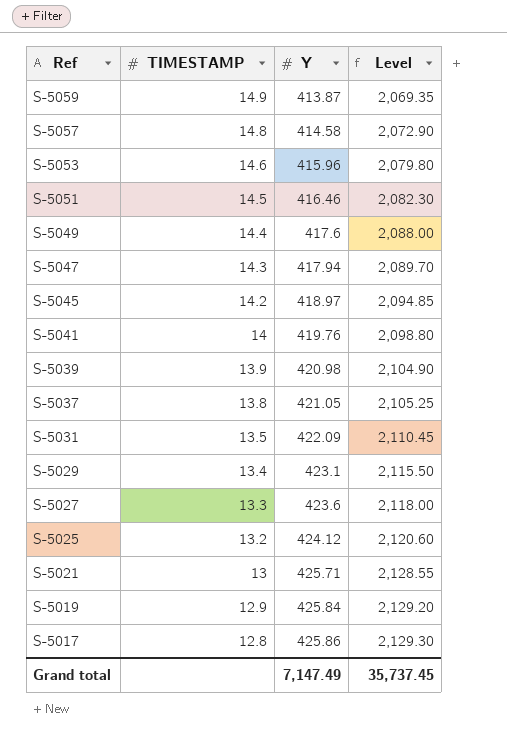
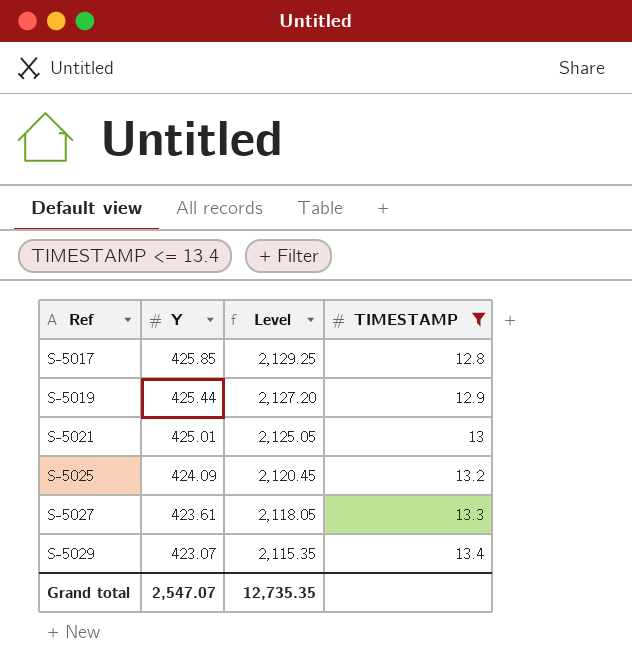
filter: none -> TIMESTAMP <= 13.4
row order: Ref descending -> Ref ascending
column TIMESTAMP | position: 2 -> 4
S-5017 | Y: 425.86 -> 425.85
S-5017 | Level: 2,129.30 -> 2,129.25
S-5019 | Y: 425.84 -> 425.44
S-5019 | Level: 2,129.20 -> 2,127.20
S-5021 | Y: 425.71 -> 425.01
S-5021 | Level: 2,128.55 -> 2,125.05
S-5025 | Y: 424.12 -> 424.09
S-5025 | Level: 2,120.60 -> 2,120.45
S-5027 | Y: 423.6 -> 423.61
S-5027 | Level: 2,118.00 -> 2,118.05
S-5029 | Y: 423.1 -> 423.07
S-5029 | Level: 2,115.50 -> 2,115.35
Grand total | Y: 7,147.49 -> 2,547.07
Grand total | Level: 35,737.45 -> 12,735.35

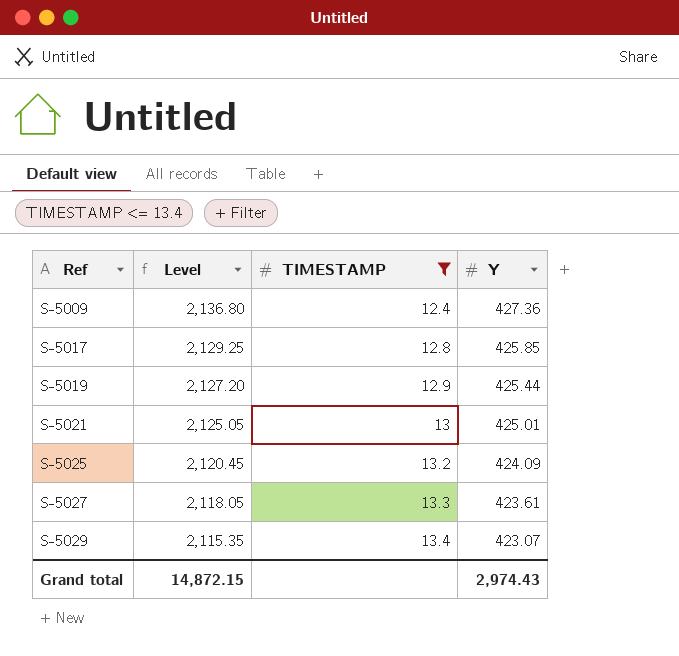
column Y | position: 2 -> 4
row S-5009: none -> 2,136.80 | 12.4 | 427.36
Grand total | Level: 12,735.35 -> 14,872.15
Grand total | Y: 2,547.07 -> 2,974.43

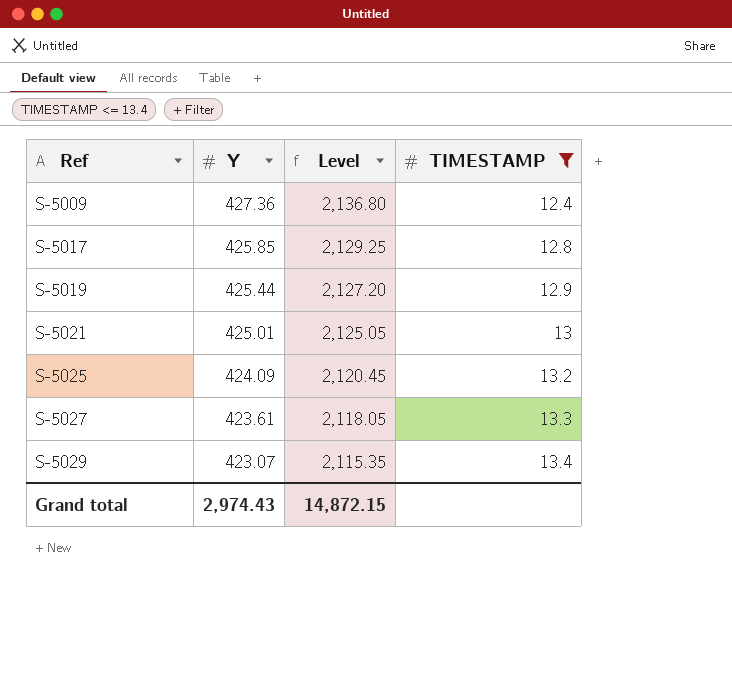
column Y | position: 4 -> 2

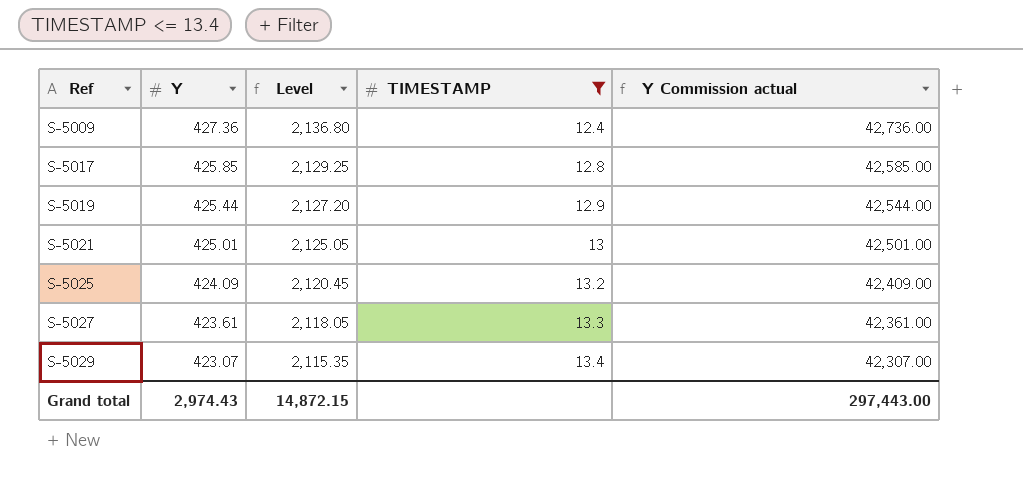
column Y Commission actual | formula: none -> [Y] * 100

